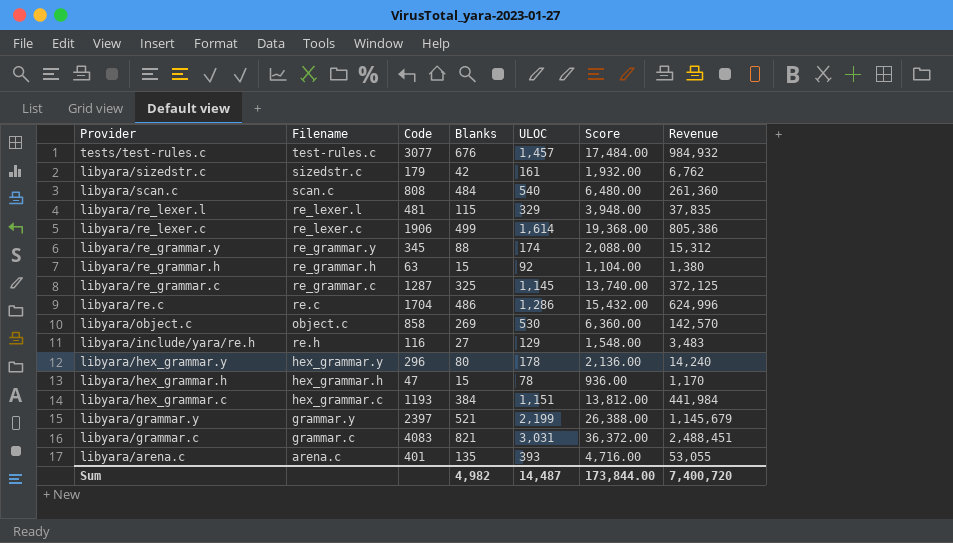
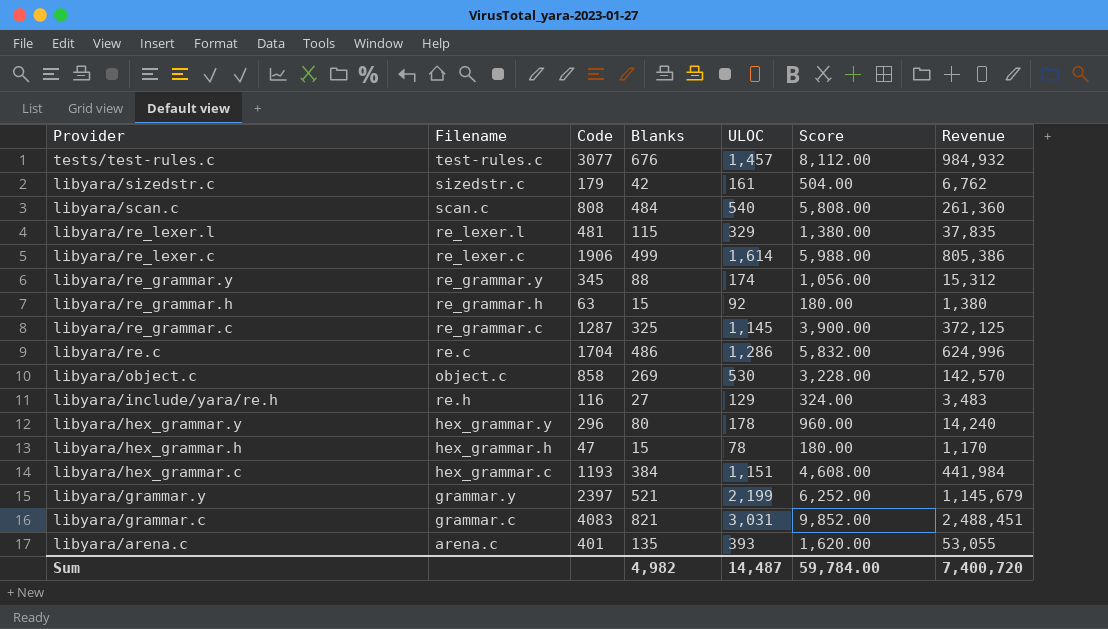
column Score | formula: [ULOC] * 12 -> [Blanks] * 12
Sum | Score: 173,844.00 -> 59,784.00

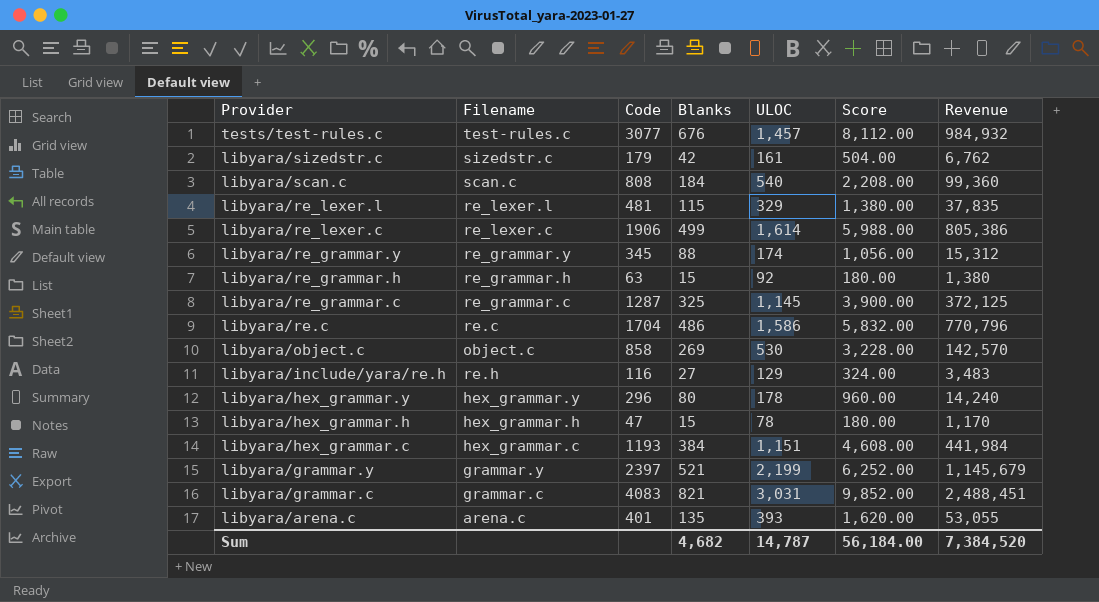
libyara/scan.c | Blanks: 484 -> 184
libyara/scan.c | Score: 5,808.00 -> 2,208.00
libyara/scan.c | Revenue: 261,360 -> 99,360
libyara/re.c | ULOC: 1,286 -> 1,586
libyara/re.c | Revenue: 624,996 -> 770,796
Sum | Blanks: 4,982 -> 4,682
Sum | ULOC: 14,487 -> 14,787
Sum | Score: 59,784.00 -> 56,184.00
Sum | Revenue: 7,400,720 -> 7,384,520

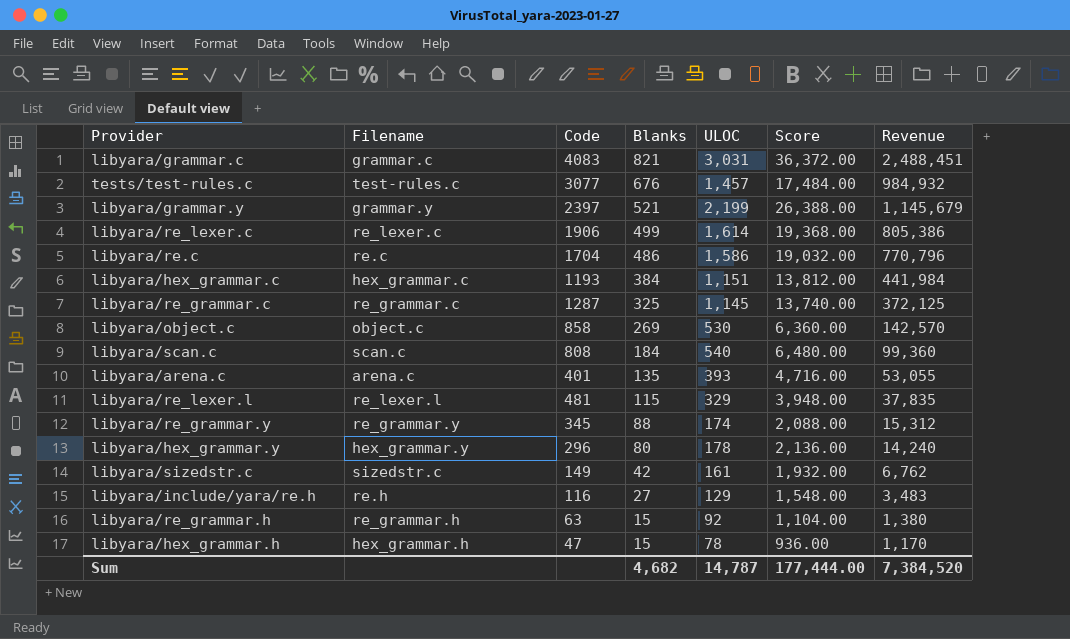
row order: Provider descending -> Blanks descending
column Score | formula: [Blanks] * 12 -> [ULOC] * 12
libyara/sizedstr.c | Code: 179 -> 149
Sum | Score: 56,184.00 -> 177,444.00

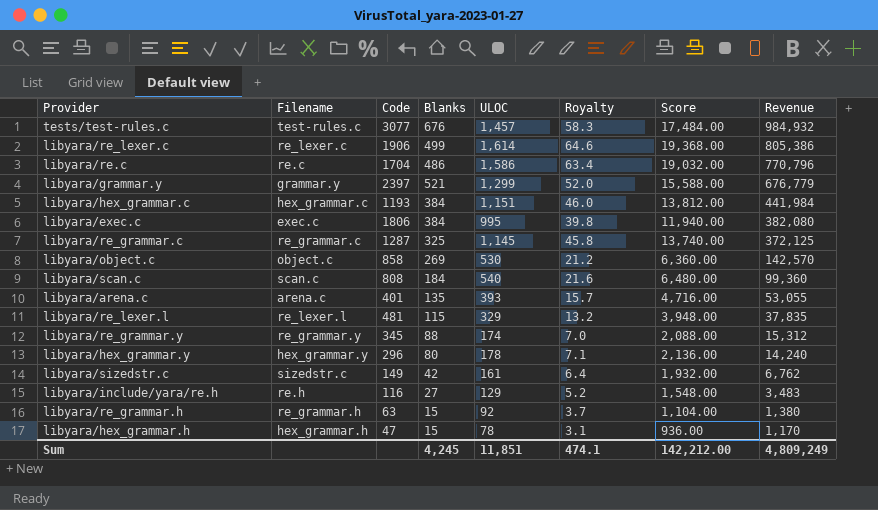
row order: Blanks descending -> Revenue descending
column Royalty | formula: none -> [ULOC] * 0.04
row libyara/grammar.c: grammar.c | 4083 | 821 | 3,031 | 36,372.00 | 2,488,451 -> none
libyara/grammar.y | ULOC: 2,199 -> 1,299
libyara/grammar.y | Score: 26,388.00 -> 15,588.00
libyara/grammar.y | Revenue: 1,145,679 -> 676,779
row libyara/exec.c: none -> exec.c | 1806 | 384 | 995 | 39.8 | 11,940.00 | 382,080
Sum | Blanks: 4,682 -> 4,245
Sum | ULOC: 14,787 -> 11,851
Sum | Score: 177,444.00 -> 142,212.00
Sum | Revenue: 7,384,520 -> 4,809,249

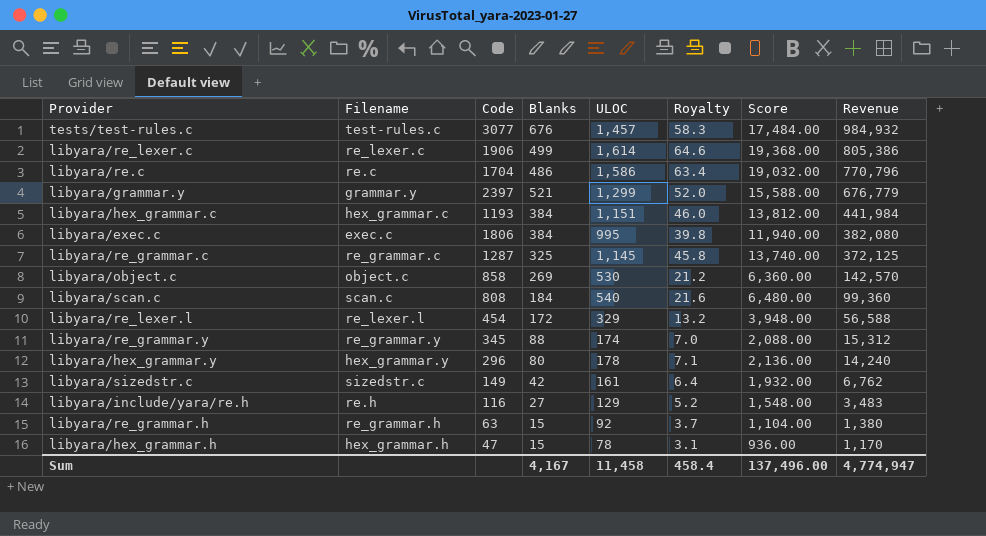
row libyara/arena.c: arena.c | 401 | 135 | 393 | 15.7 | 4,716.00 | 53,055 -> none
libyara/re_lexer.l | Code: 481 -> 454
libyara/re_lexer.l | Blanks: 115 -> 172
libyara/re_lexer.l | Revenue: 37,835 -> 56,588
Sum | Blanks: 4,245 -> 4,167
Sum | ULOC: 11,851 -> 11,458
Sum | Royalty: 474.1 -> 458.4
Sum | Score: 142,212.00 -> 137,496.00
Sum | Revenue: 4,809,249 -> 4,774,947

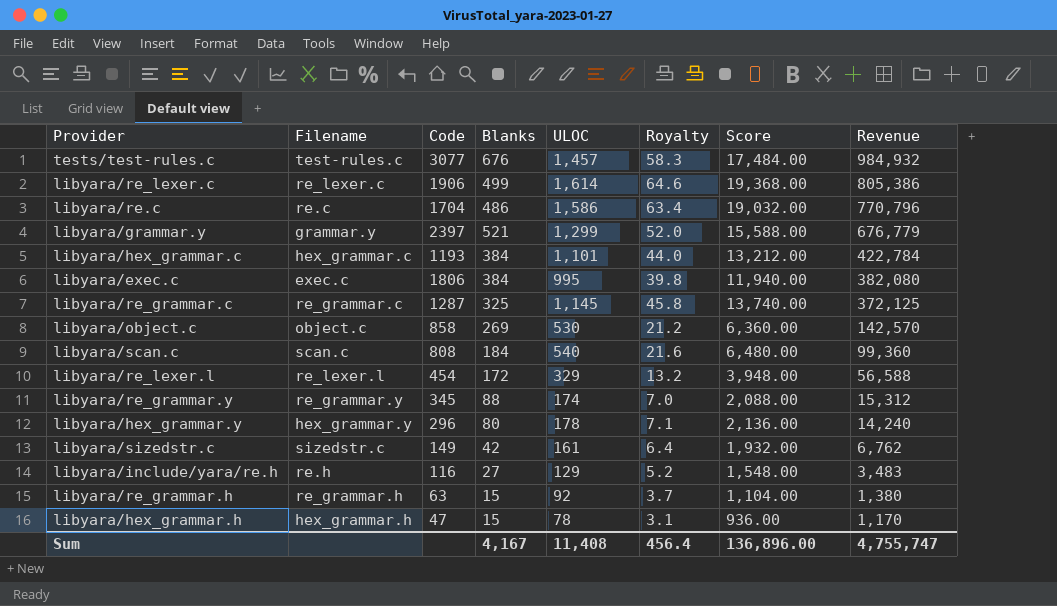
libyara/hex_grammar.c | ULOC: 1,151 -> 1,101
libyara/hex_grammar.c | Royalty: 46.0 -> 44.0
libyara/hex_grammar.c | Score: 13,812.00 -> 13,212.00
libyara/hex_grammar.c | Revenue: 441,984 -> 422,784
Sum | ULOC: 11,458 -> 11,408
Sum | Royalty: 458.4 -> 456.4
Sum | Score: 137,496.00 -> 136,896.00
Sum | Revenue: 4,774,947 -> 4,755,747

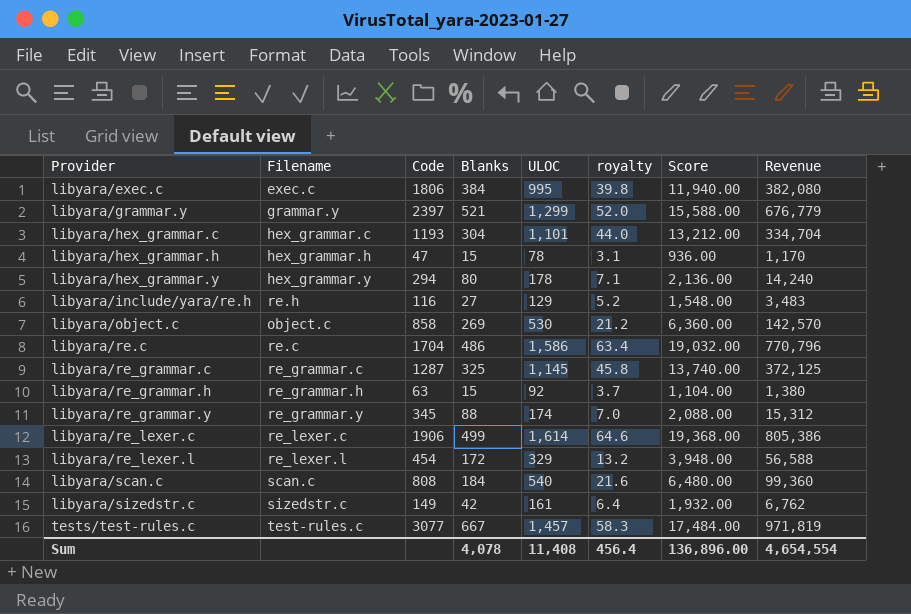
row order: Revenue descending -> Provider ascending
column name: Royalty -> royalty
libyara/hex_grammar.c | Blanks: 384 -> 304
libyara/hex_grammar.c | Revenue: 422,784 -> 334,704
libyara/hex_grammar.y | Code: 296 -> 294
tests/test-rules.c | Blanks: 676 -> 667
tests/test-rules.c | Revenue: 984,932 -> 971,819
Sum | Blanks: 4,167 -> 4,078
Sum | Revenue: 4,755,747 -> 4,654,554

